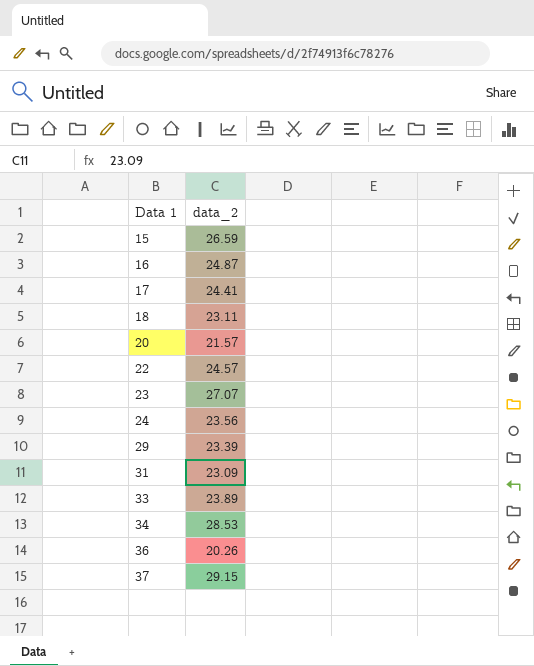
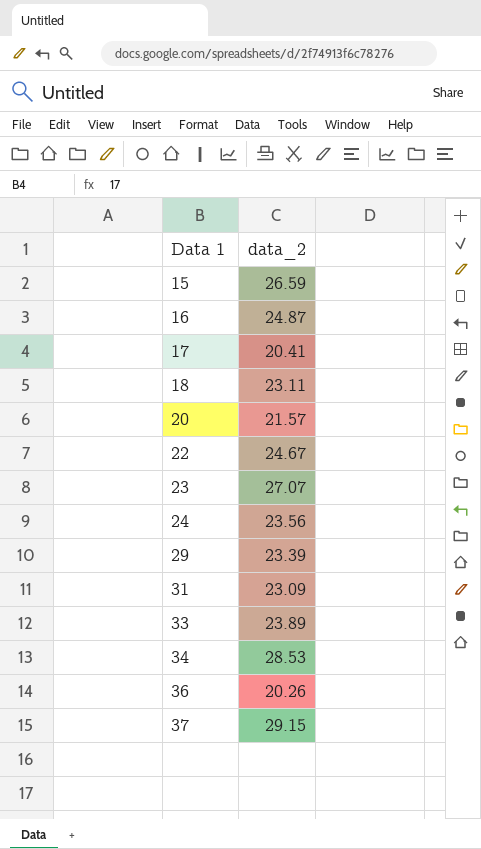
17 | data_2: 24.41 -> 20.41
22 | data_2: 24.57 -> 24.67

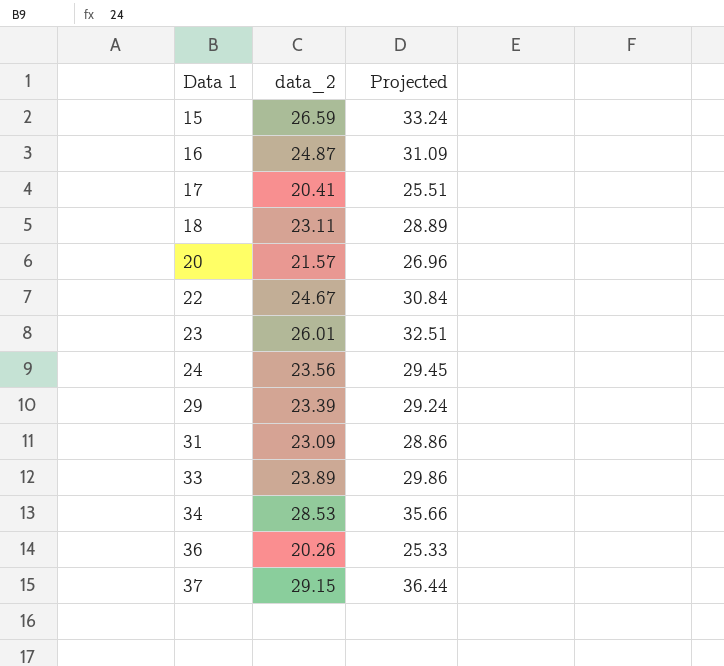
column Projected | formula: none -> [data_2] * 1.25
23 | data_2: 27.07 -> 26.01

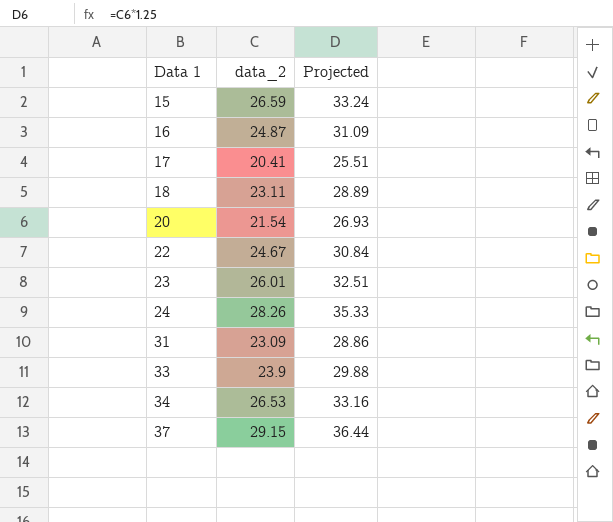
row 29: 23.39 | 29.24 -> none
row 36: 20.26 | 25.33 -> none
20 | data_2: 21.57 -> 21.54
20 | Projected: 26.96 -> 26.93
24 | data_2: 23.56 -> 28.26
24 | Projected: 29.45 -> 35.33
33 | data_2: 23.89 -> 23.9
33 | Projected: 29.86 -> 29.88
34 | data_2: 28.53 -> 26.53
34 | Projected: 35.66 -> 33.16

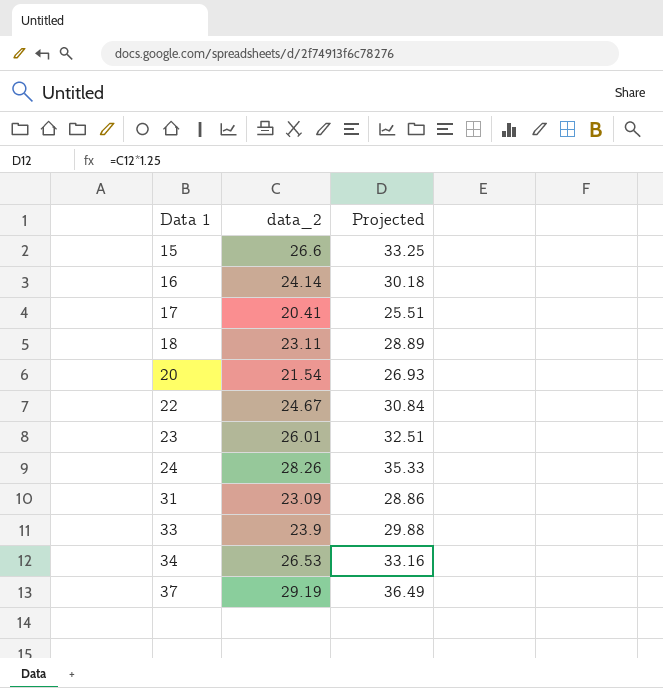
15 | data_2: 26.59 -> 26.6
15 | Projected: 33.24 -> 33.25
16 | data_2: 24.87 -> 24.14
16 | Projected: 31.09 -> 30.18
37 | data_2: 29.15 -> 29.19
37 | Projected: 36.44 -> 36.49

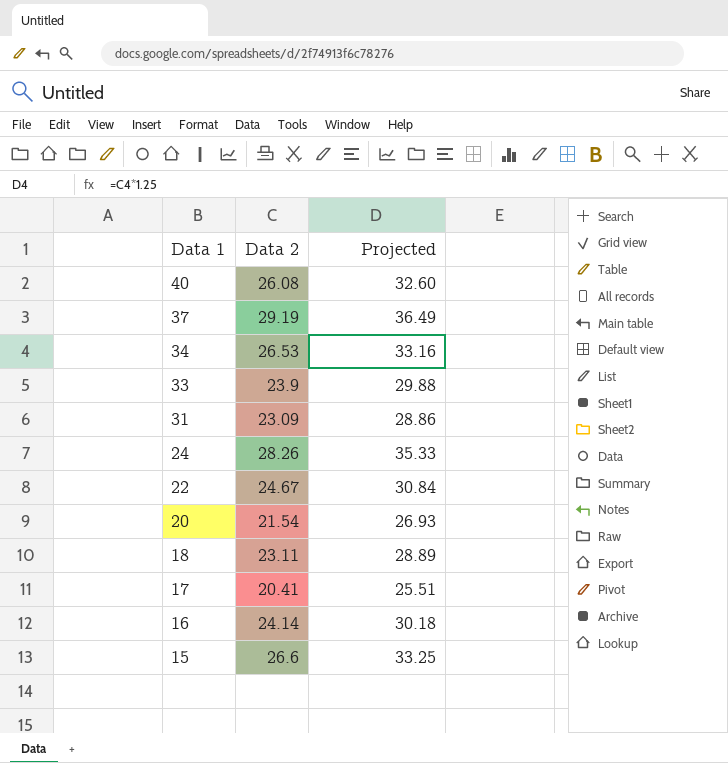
row order: Data 1 ascending -> Data 1 descending
column name: data_2 -> Data 2
row 23: 26.01 | 32.51 -> none
row 40: none -> 26.08 | 32.60

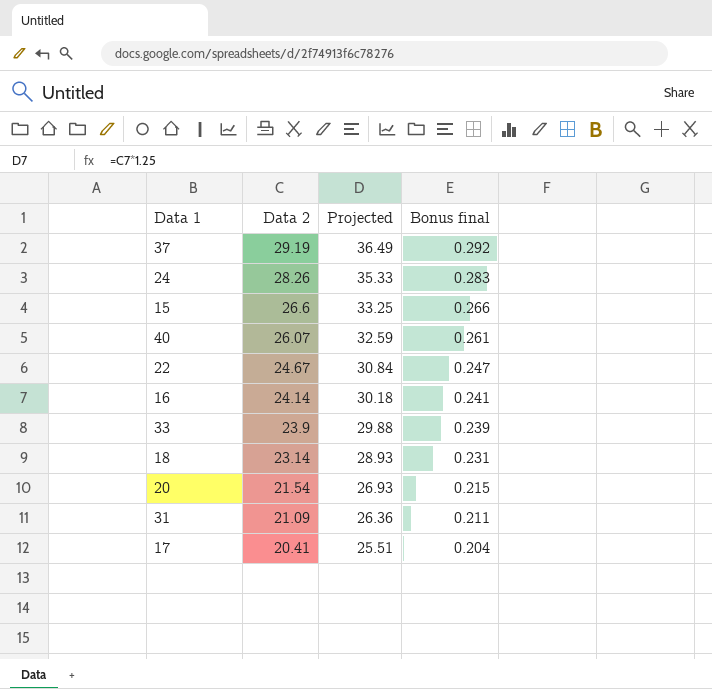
row order: Data 1 descending -> Data 2 descending
column Bonus final | formula: none -> [Data 2] * 0.01
row 34: 26.53 | 33.16 -> none
40 | Data 2: 26.08 -> 26.07
40 | Projected: 32.60 -> 32.59
18 | Data 2: 23.11 -> 23.14
18 | Projected: 28.89 -> 28.93
31 | Data 2: 23.09 -> 21.09
31 | Projected: 28.86 -> 26.36

